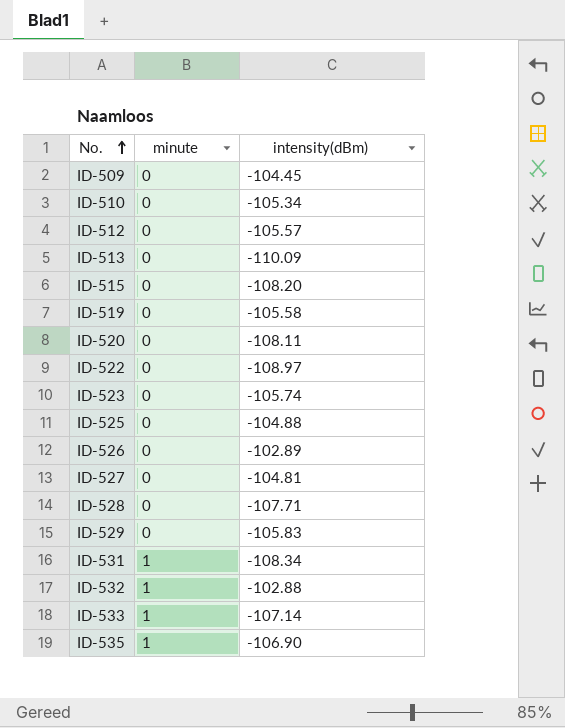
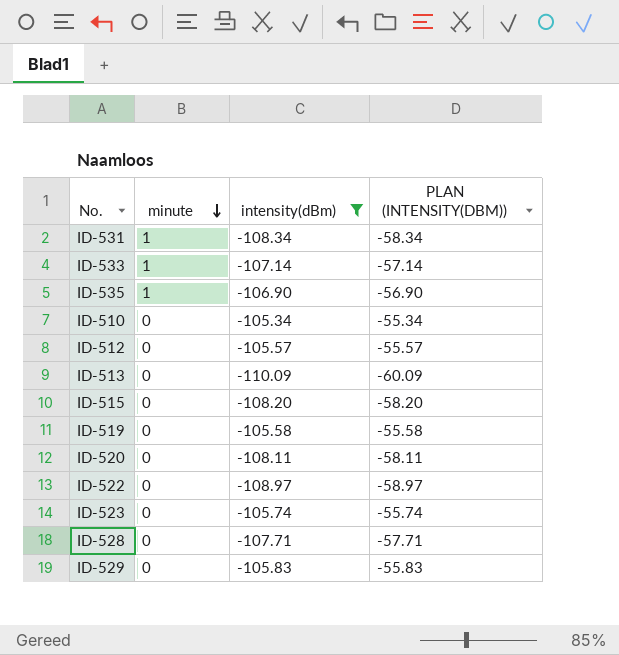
filter: none -> intensity(dBm) <= -105.34
row order: No. ascending -> minute descending
column PLAN (INTENSITY(DBM)) | formula: none -> [intensity(dBm)] + 50

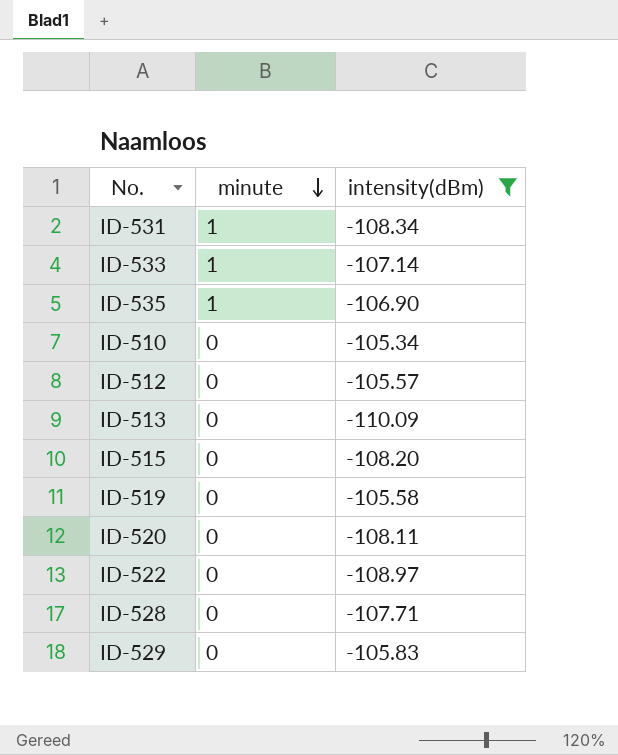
column PLAN (INTENSITY(DBM)) | formula: [intensity(dBm)] + 50 -> none
row ID-523: 0 | -105.74 | -55.74 -> none

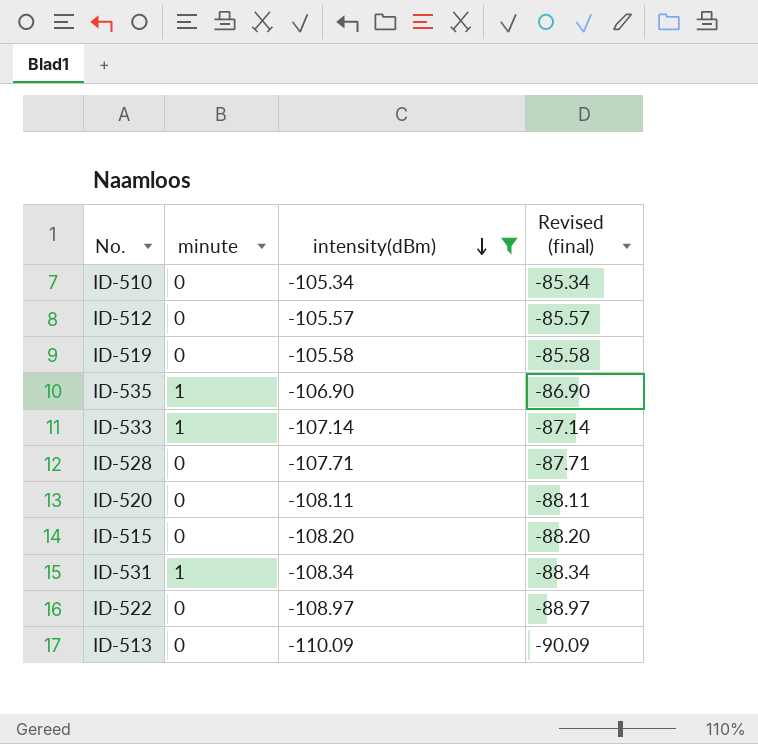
row order: minute descending -> intensity(dBm) descending
column Revised (final) | formula: none -> [intensity(dBm)] + 20
row ID-529: 0 | -105.83 -> none

